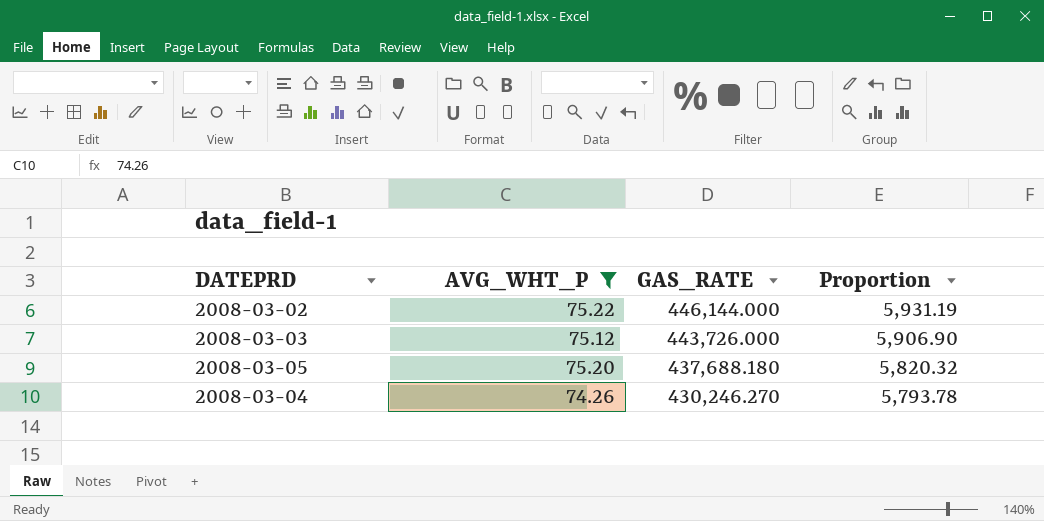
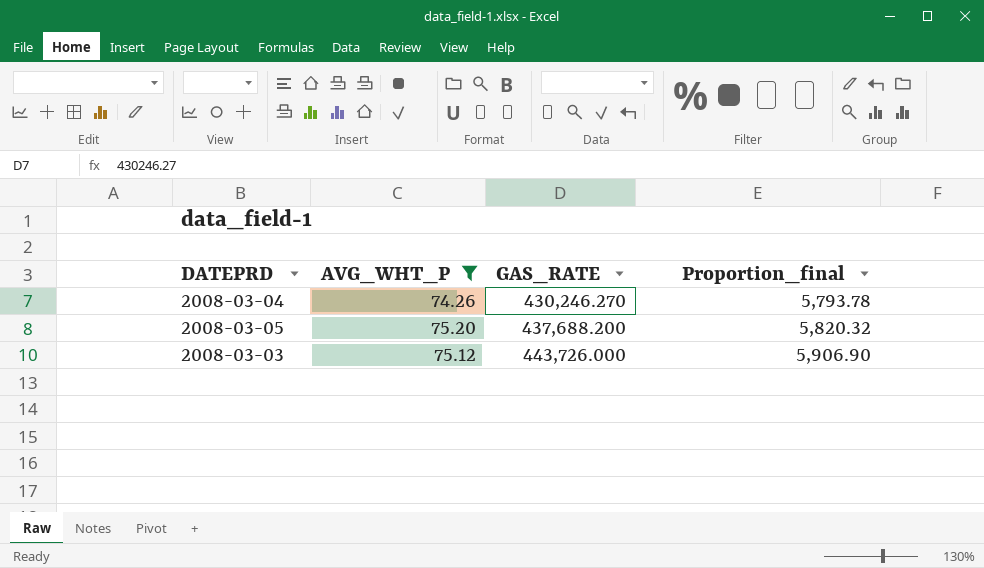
row order: GAS_RATE descending -> GAS_RATE ascending
column name: Proportion -> Proportion_final
row 2008-03-02: 75.22 | 446,144.000 | 5,931.19 -> none
2008-03-05 | GAS_RATE: 437,688.180 -> 437,688.200

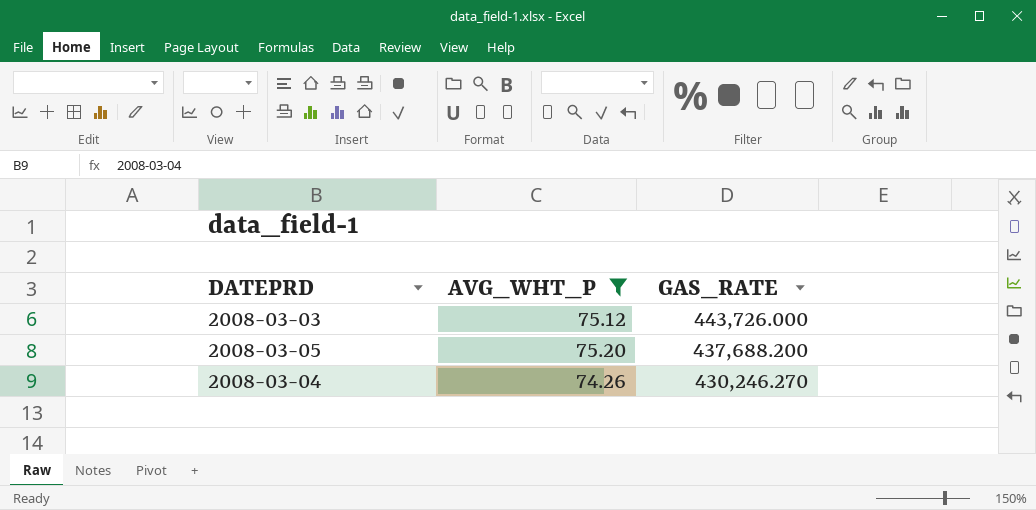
row order: GAS_RATE ascending -> GAS_RATE descending
column Proportion_final | formula: [GAS_RATE] / [AVG_WHT_P] -> none

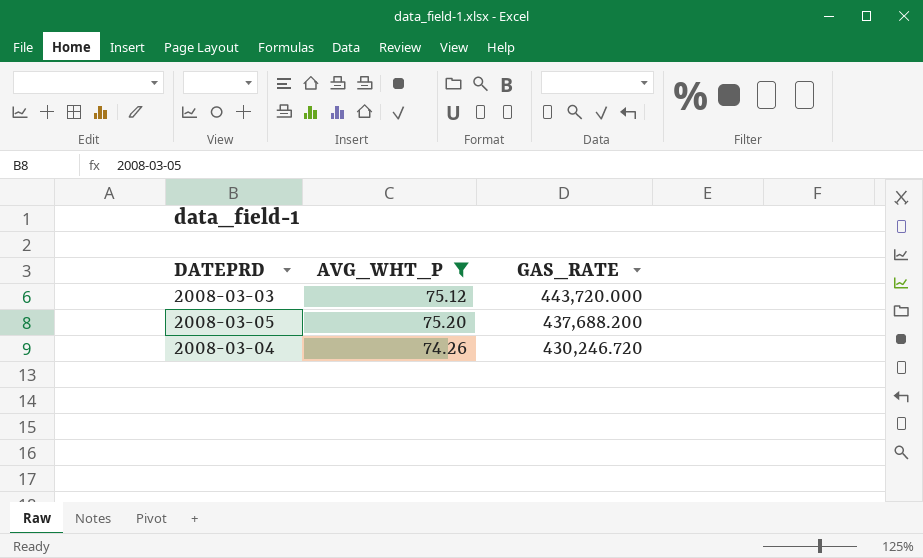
2008-03-03 | GAS_RATE: 443,726.000 -> 443,720.000
2008-03-04 | GAS_RATE: 430,246.270 -> 430,246.720

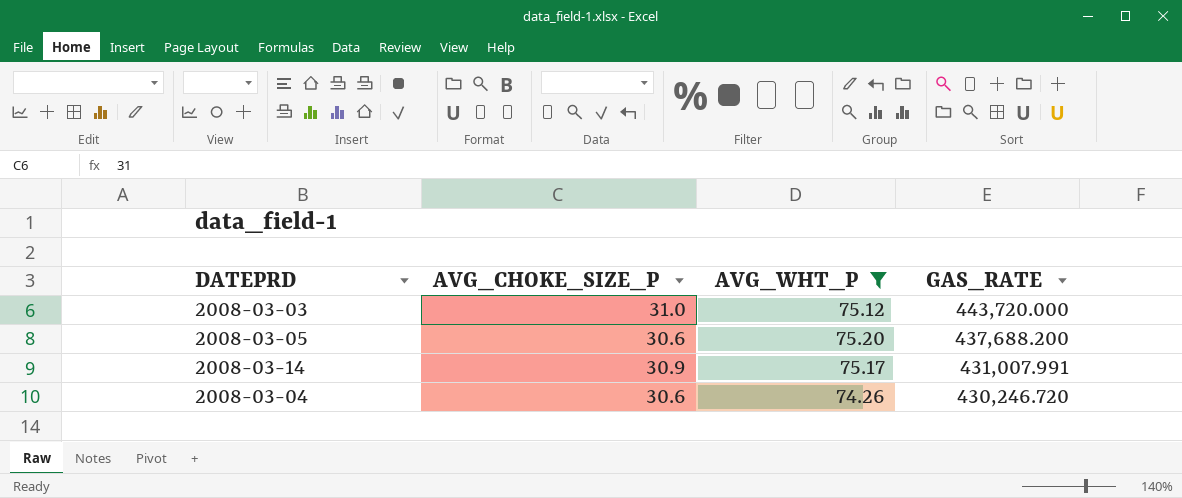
column AVG_CHOKE_SIZE_P | position: none -> 2
row 2008-03-14: none -> 30.9 | 75.17 | 431,007.991

